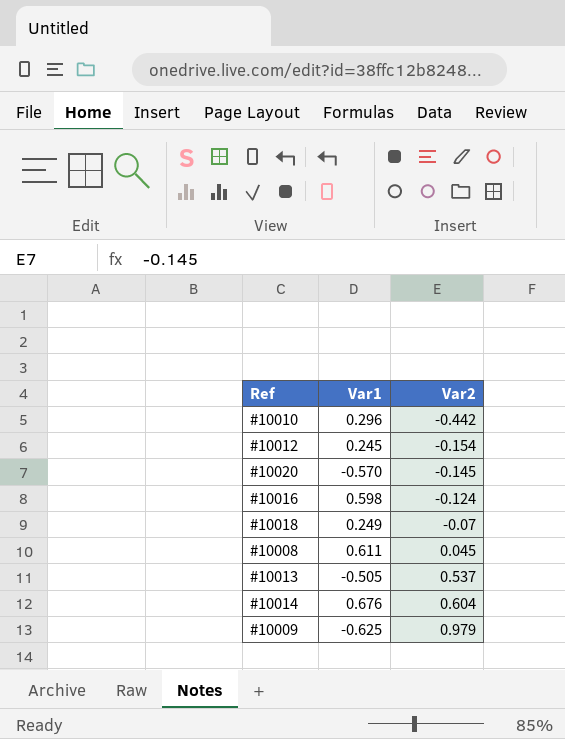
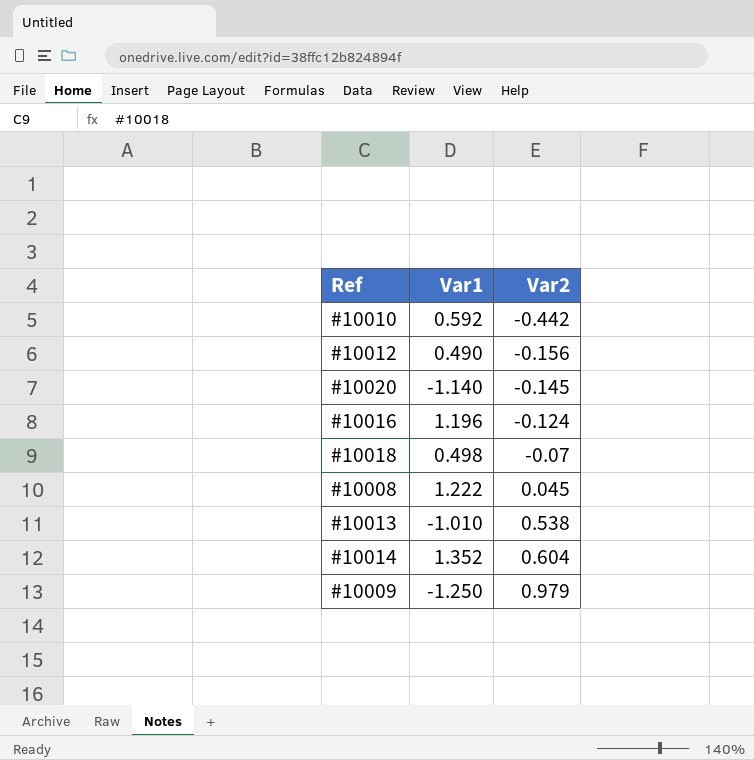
#10010 | Var1: 0.296 -> 0.592
#10012 | Var1: 0.245 -> 0.490
#10012 | Var2: -0.154 -> -0.156
#10020 | Var1: -0.570 -> -1.140
#10016 | Var1: 0.598 -> 1.196
#10018 | Var1: 0.249 -> 0.498
#10008 | Var1: 0.611 -> 1.222
#10013 | Var1: -0.505 -> -1.010
#10013 | Var2: 0.537 -> 0.538
#10014 | Var1: 0.676 -> 1.352
#10009 | Var1: -0.625 -> -1.250

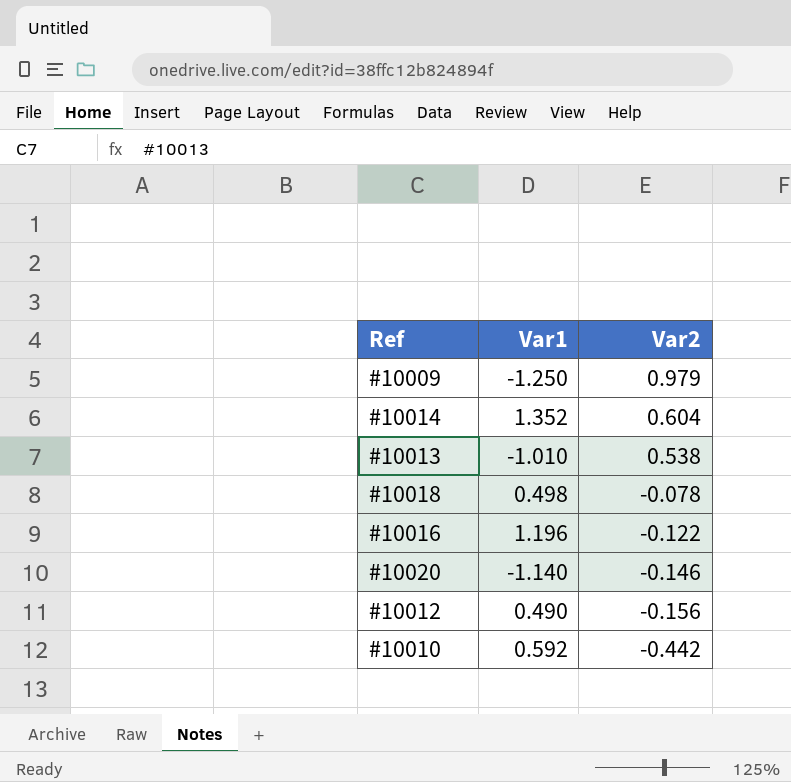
row order: Var2 ascending -> Var2 descending
row #10008: 1.222 | 0.045 -> none
#10018 | Var2: -0.07 -> -0.078
#10016 | Var2: -0.124 -> -0.122
#10020 | Var2: -0.145 -> -0.146

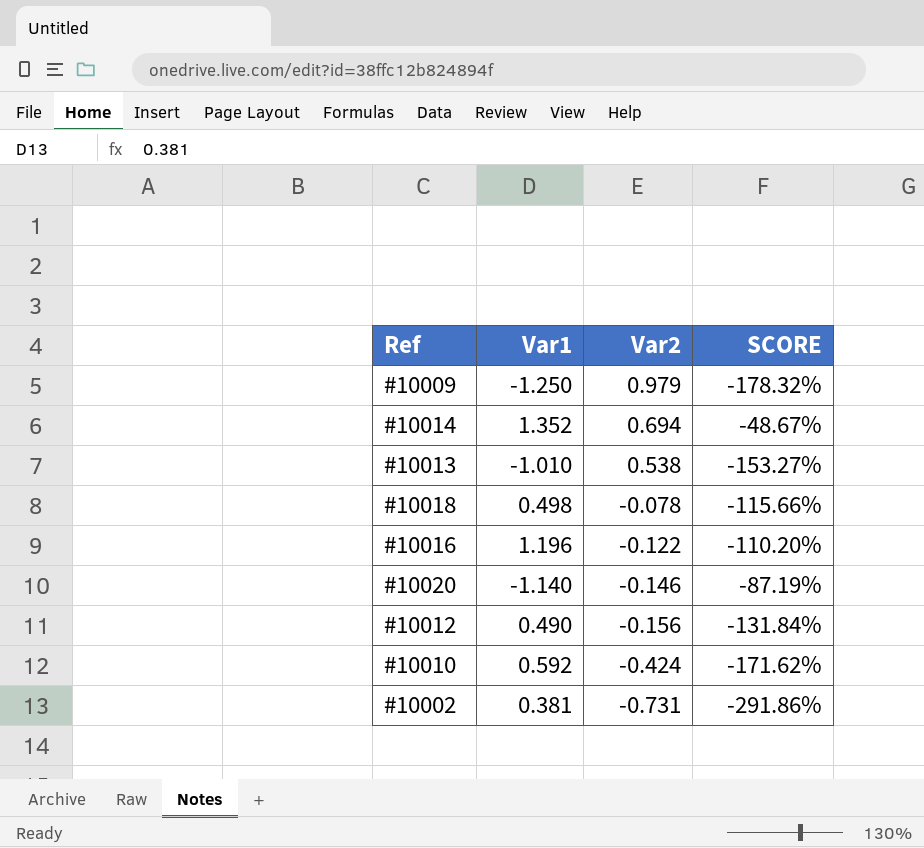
column SCORE | formula: none -> ([Var2] - [Var1]) / [Var1]
#10014 | Var2: 0.604 -> 0.694
#10010 | Var2: -0.442 -> -0.424
row #10002: none -> 0.381 | -0.731 | -291.86%

